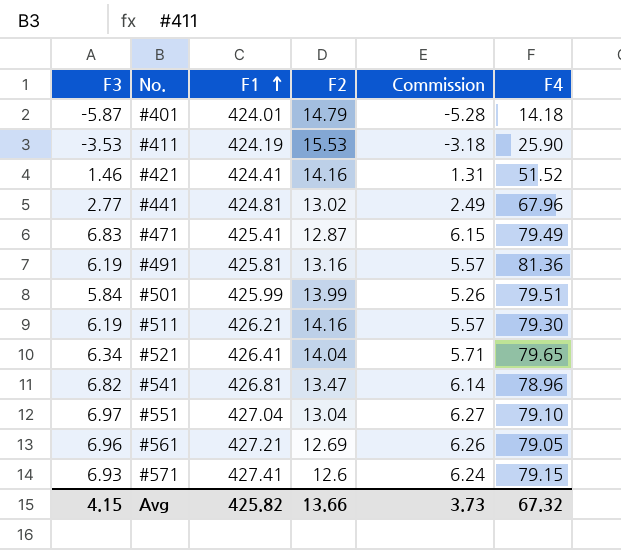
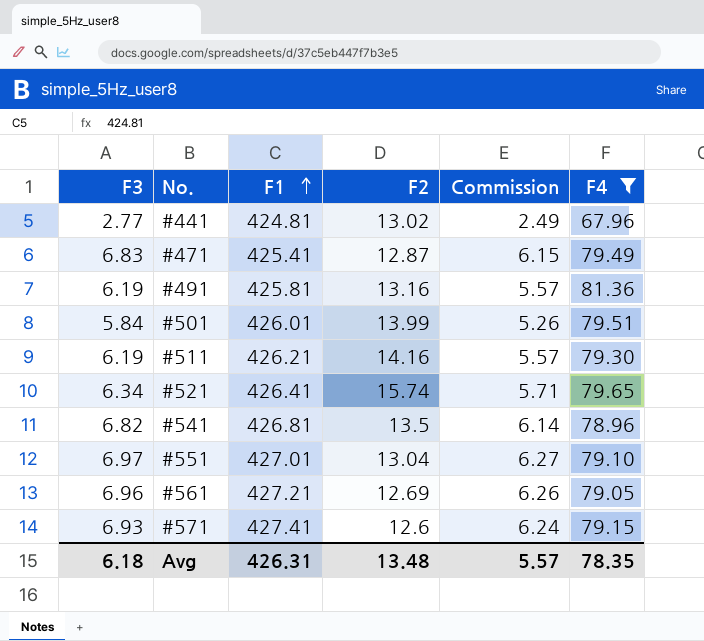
filter: none -> F4 >= 67.96
#501 | F1: 425.99 -> 426.01
#521 | F2: 14.04 -> 15.74
#541 | F2: 13.47 -> 13.5
#551 | F1: 427.04 -> 427.01
Avg | F3: 4.15 -> 6.18
Avg | F1: 425.82 -> 426.31
Avg | F2: 13.66 -> 13.48
Avg | Commission: 3.73 -> 5.57
Avg | F4: 67.32 -> 78.35

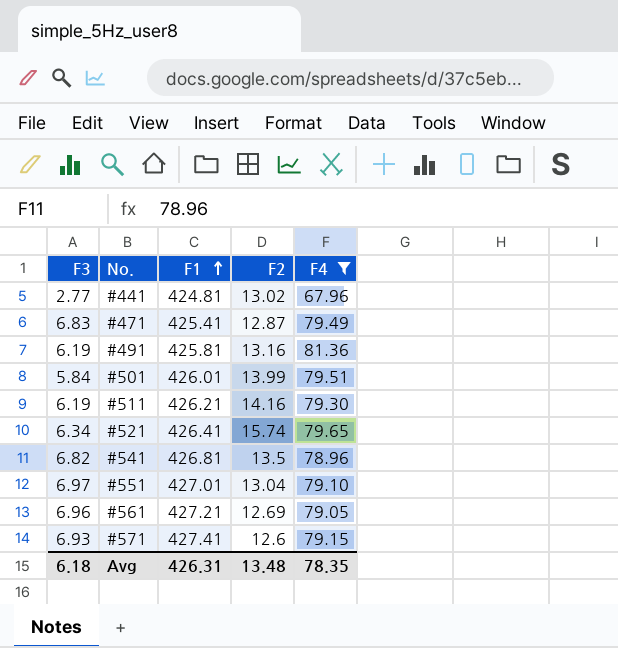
column Commission | formula: [F3] * 0.9 -> none

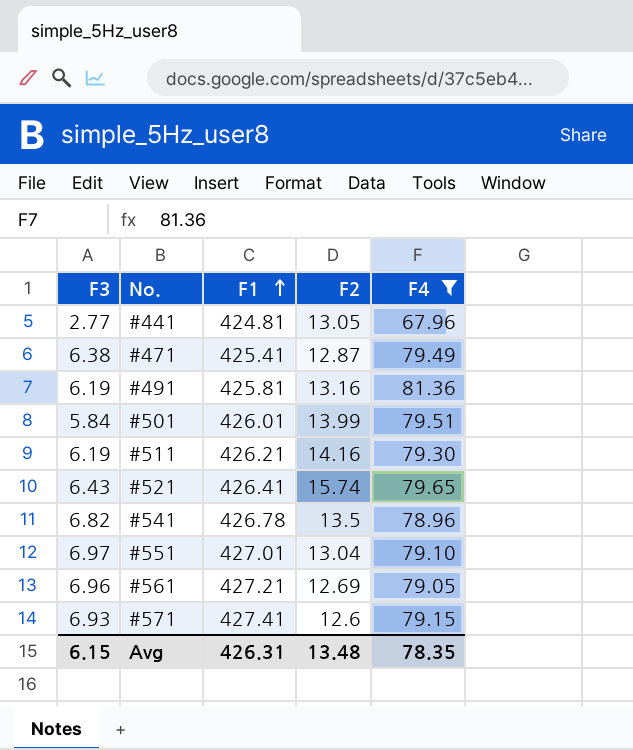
#441 | F2: 13.02 -> 13.05
#471 | F3: 6.83 -> 6.38
#521 | F3: 6.34 -> 6.43
#541 | F1: 426.81 -> 426.78
Avg | F3: 6.18 -> 6.15

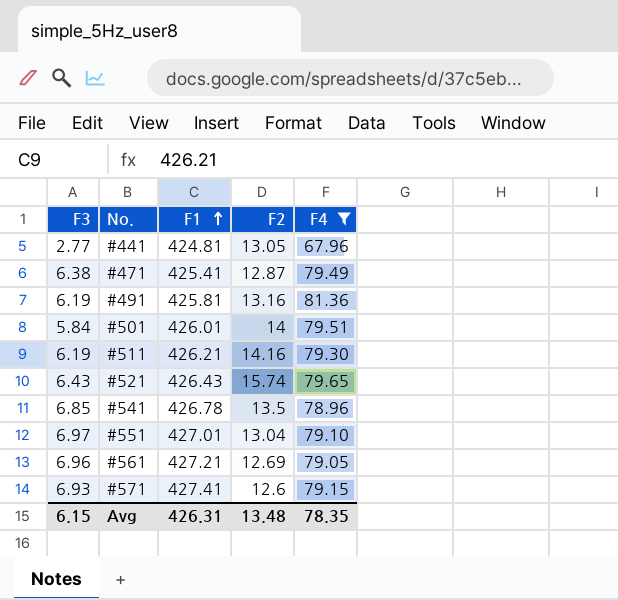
#501 | F2: 13.99 -> 14
#521 | F1: 426.41 -> 426.43
#541 | F3: 6.82 -> 6.85

